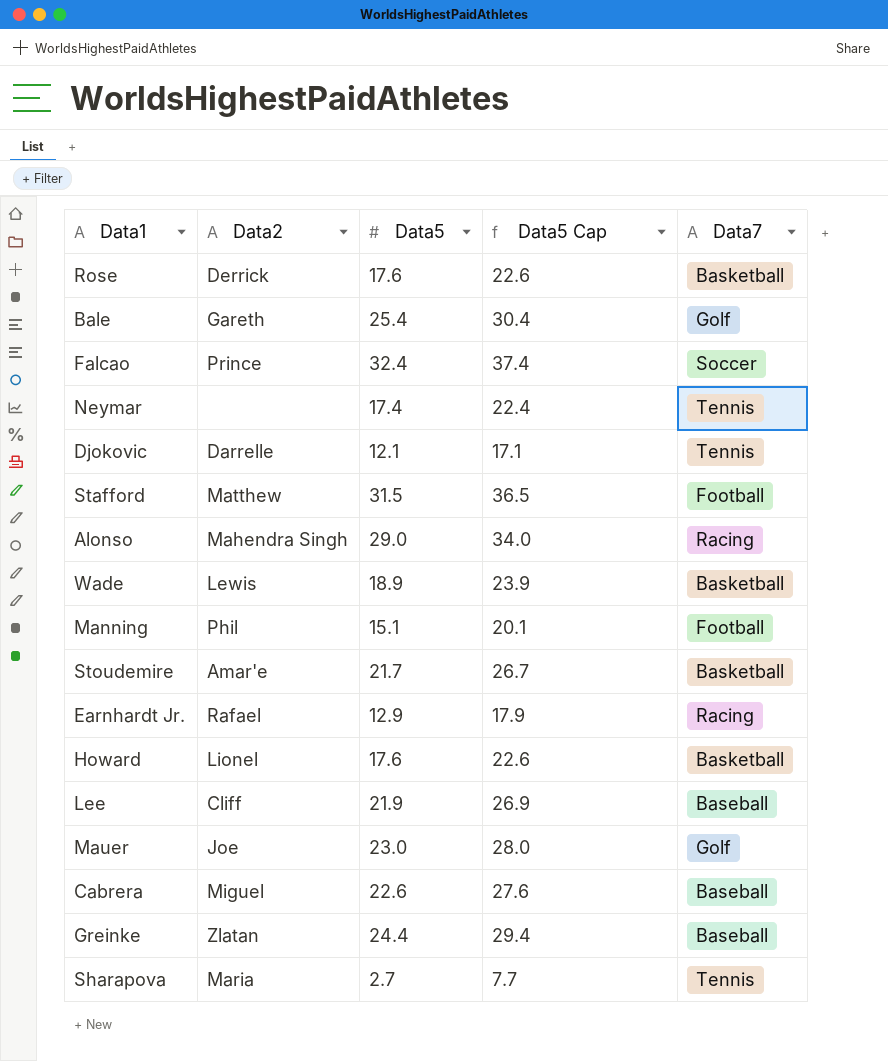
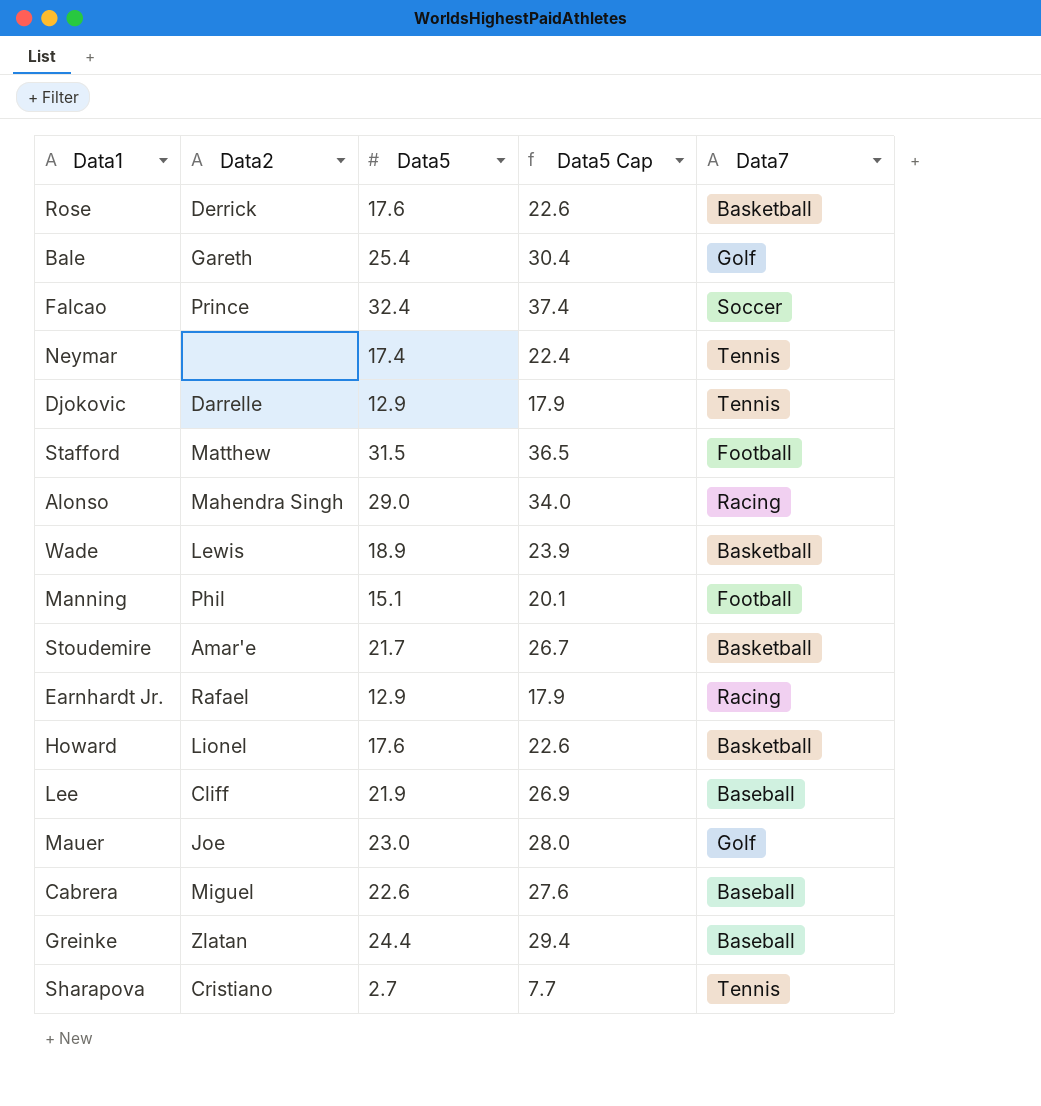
Djokovic | Data5: 12.1 -> 12.9
Djokovic | Data5 Cap: 17.1 -> 17.9
Sharapova | Data2: Maria -> Cristiano

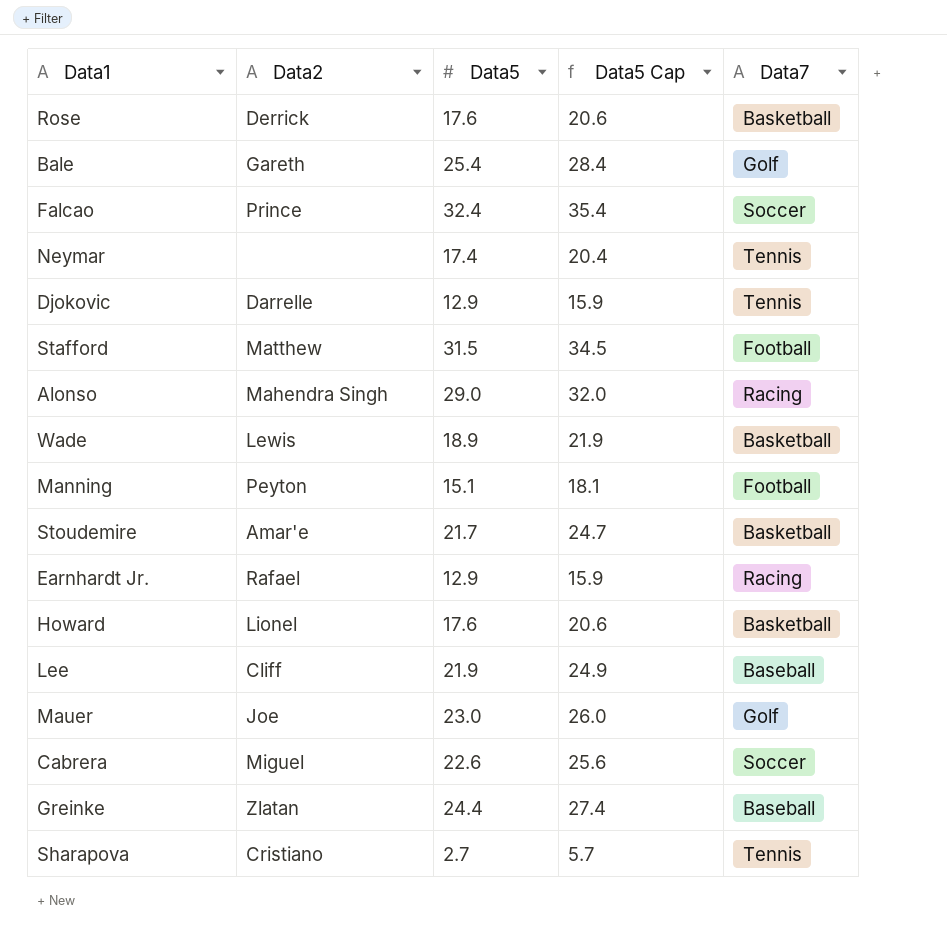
column Data5 Cap | formula: [Data5] + 5 -> [Data5] + 3
Manning | Data2: Phil -> Peyton
Cabrera | Data7: Baseball -> Soccer

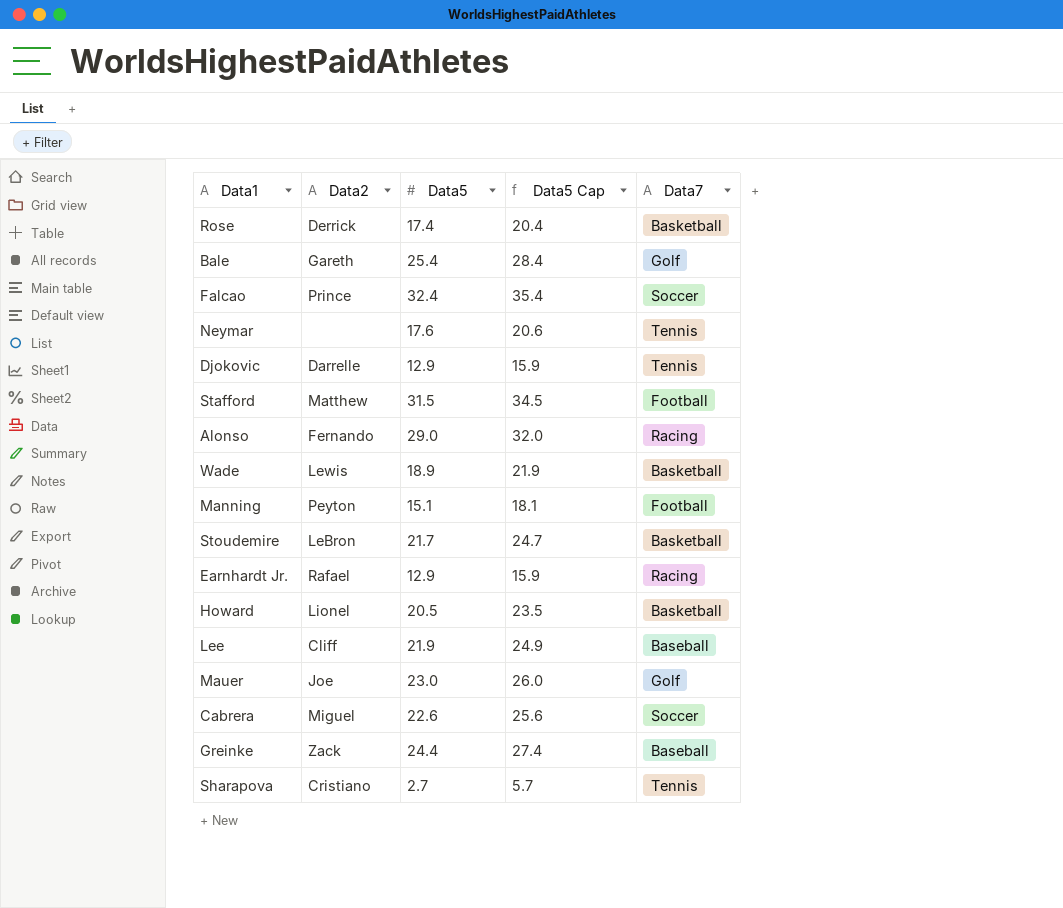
Rose | Data5: 17.6 -> 17.4
Rose | Data5 Cap: 20.6 -> 20.4
Neymar | Data5: 17.4 -> 17.6
Neymar | Data5 Cap: 20.4 -> 20.6
Alonso | Data2: Mahendra Singh -> Fernando
Stoudemire | Data2: Amar'e -> LeBron
Howard | Data5: 17.6 -> 20.5
Howard | Data5 Cap: 20.6 -> 23.5
Greinke | Data2: Zlatan -> Zack

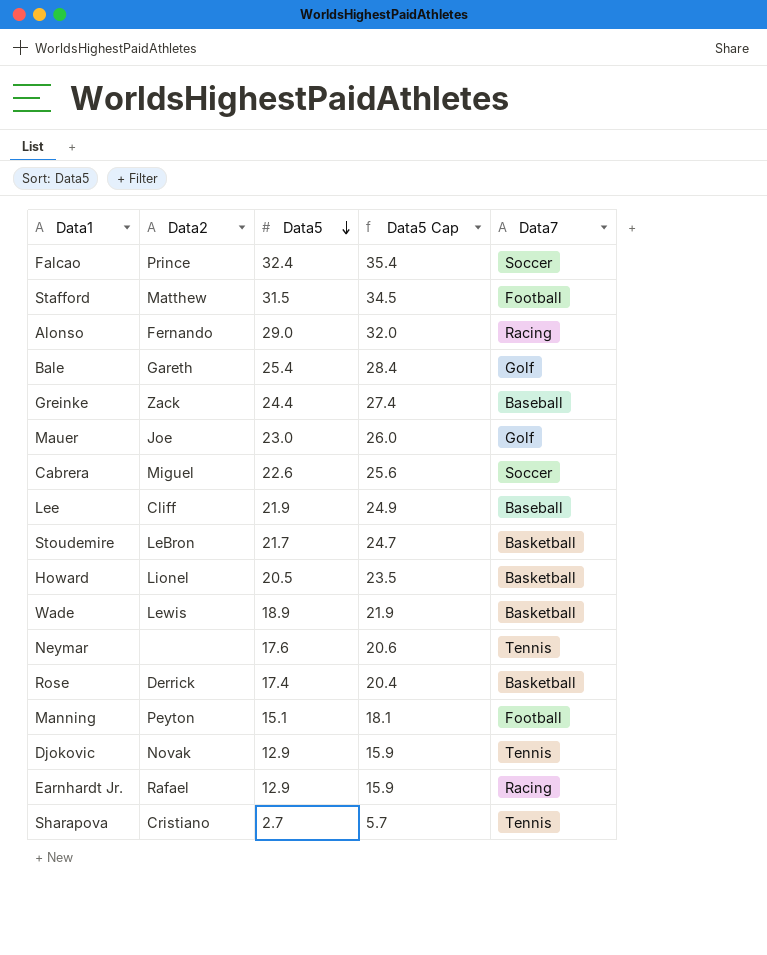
row order: none -> Data5 descending
Djokovic | Data2: Darrelle -> Novak

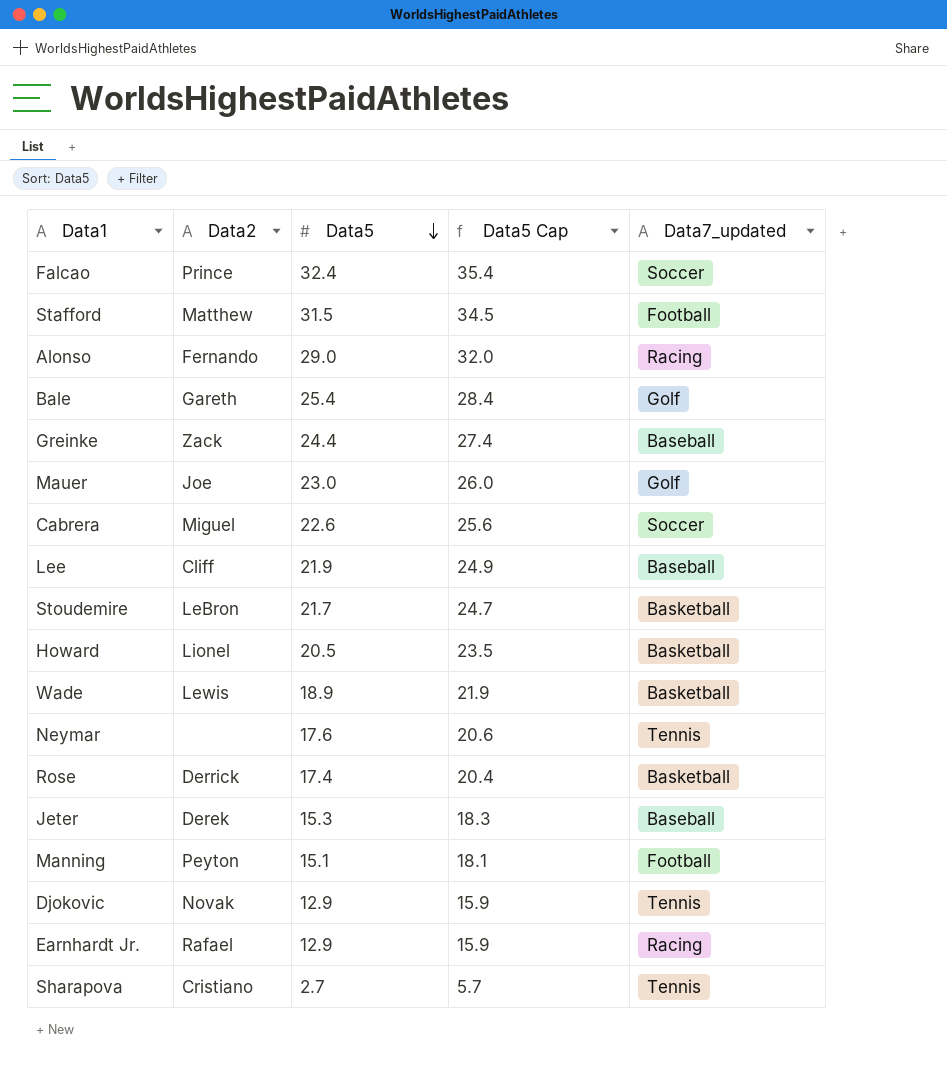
column name: Data7 -> Data7_updated
row Jeter: none -> Derek | 15.3 | 18.3 | Baseball

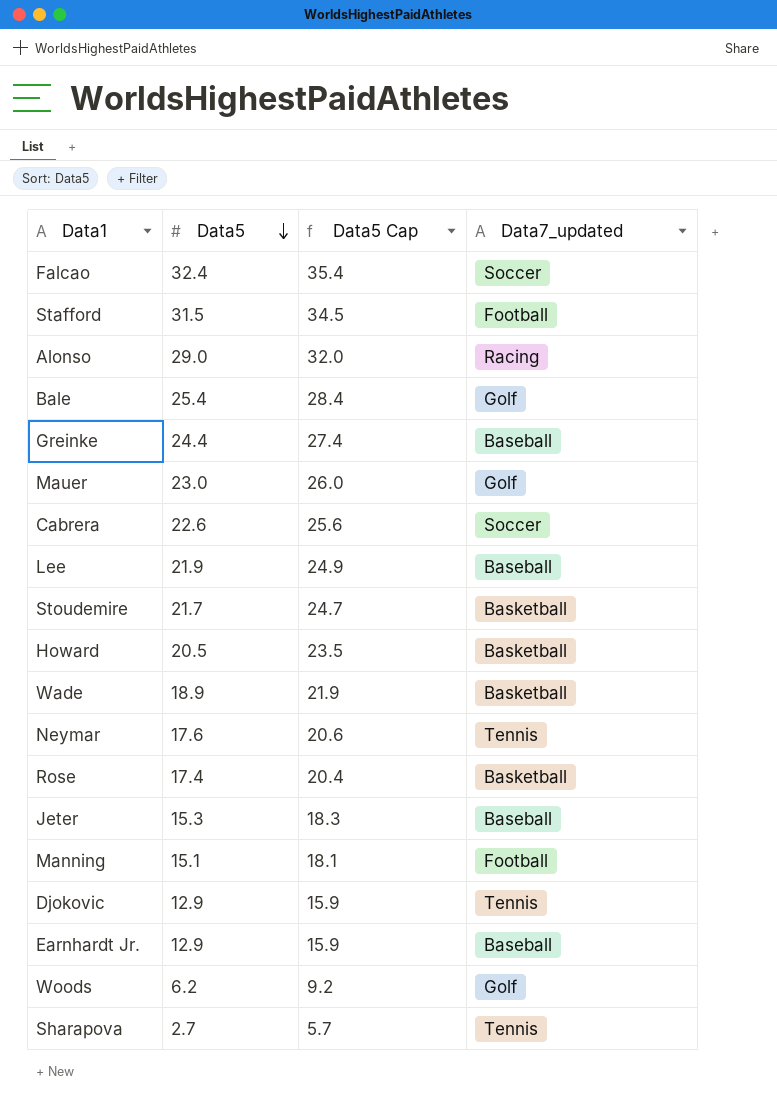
column Data2 | position: 2 -> none
Earnhardt Jr. | Data7_updated: Racing -> Baseball
row Woods: none -> 6.2 | 9.2 | Golf

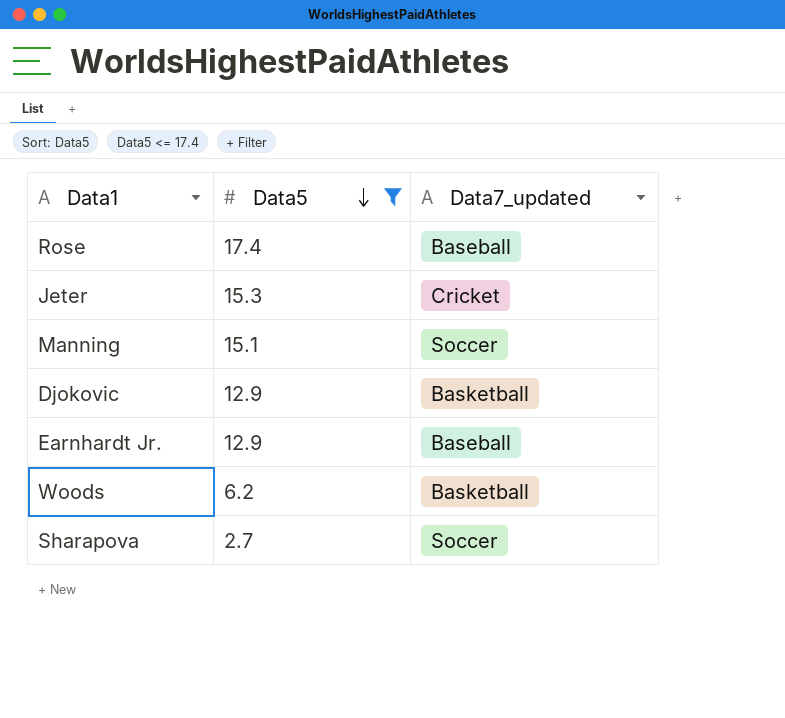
filter: none -> Data5 <= 17.4
column Data5 Cap | formula: [Data5] + 3 -> none
Rose | Data7_updated: Basketball -> Baseball
Jeter | Data7_updated: Baseball -> Cricket
Manning | Data7_updated: Football -> Soccer
Djokovic | Data7_updated: Tennis -> Basketball
Woods | Data7_updated: Golf -> Basketball
Sharapova | Data7_updated: Tennis -> Soccer

